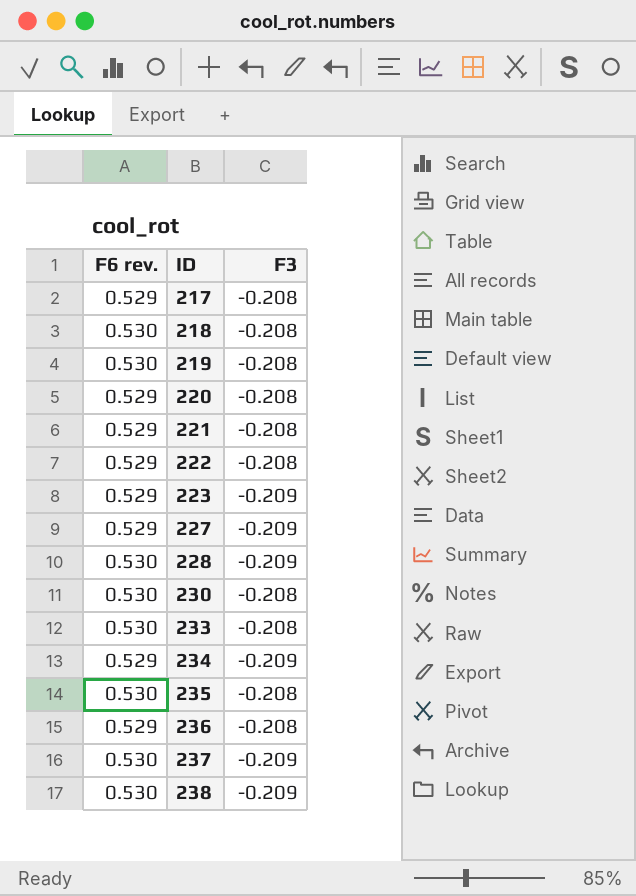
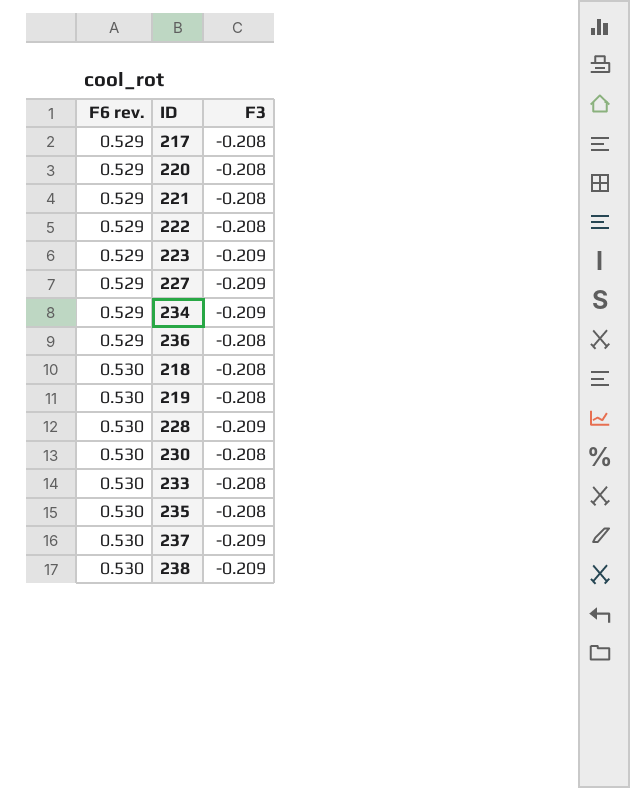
row order: ID ascending -> F6 rev. ascending

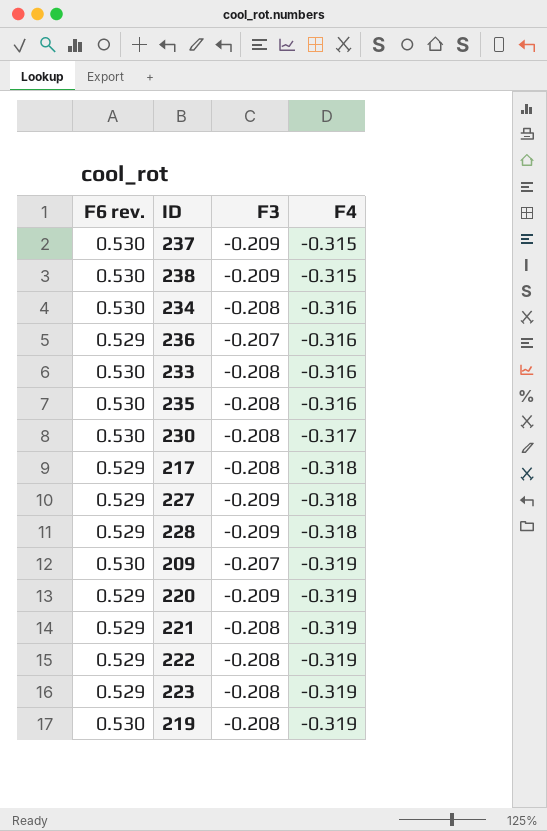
row order: F6 rev. ascending -> F4 descending
column F4 | position: none -> 4
row 218: 0.530 | -0.208 -> none
234 | F6 rev.: 0.529 -> 0.530
234 | F3: -0.209 -> -0.208
236 | F3: -0.208 -> -0.207
228 | F6 rev.: 0.530 -> 0.529
row 209: none -> 0.530 | -0.207 | -0.319
220 | F3: -0.208 -> -0.209
223 | F3: -0.209 -> -0.208

